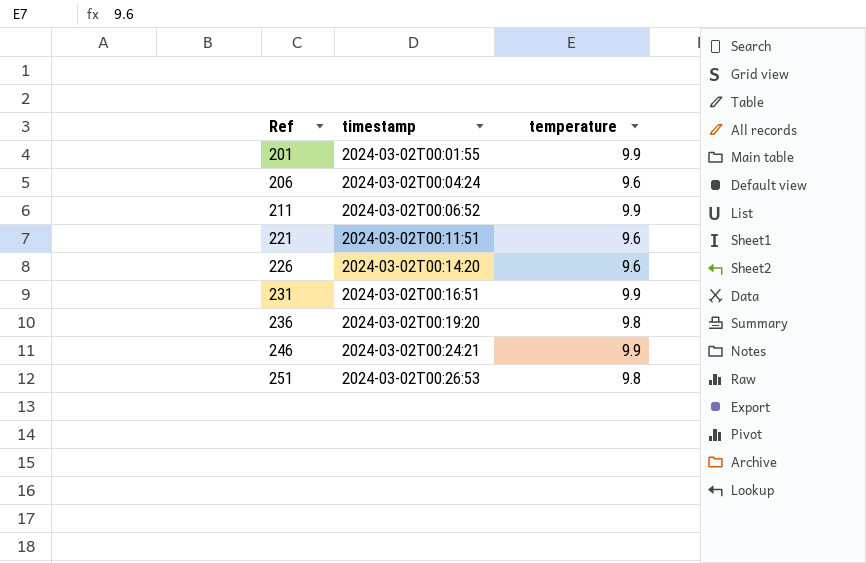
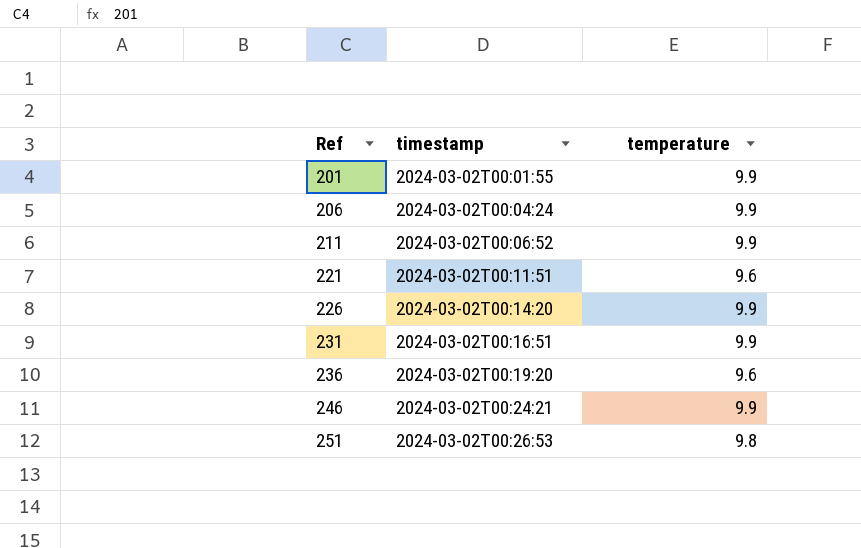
206 | temperature: 9.6 -> 9.9
226 | temperature: 9.6 -> 9.9
236 | temperature: 9.8 -> 9.6

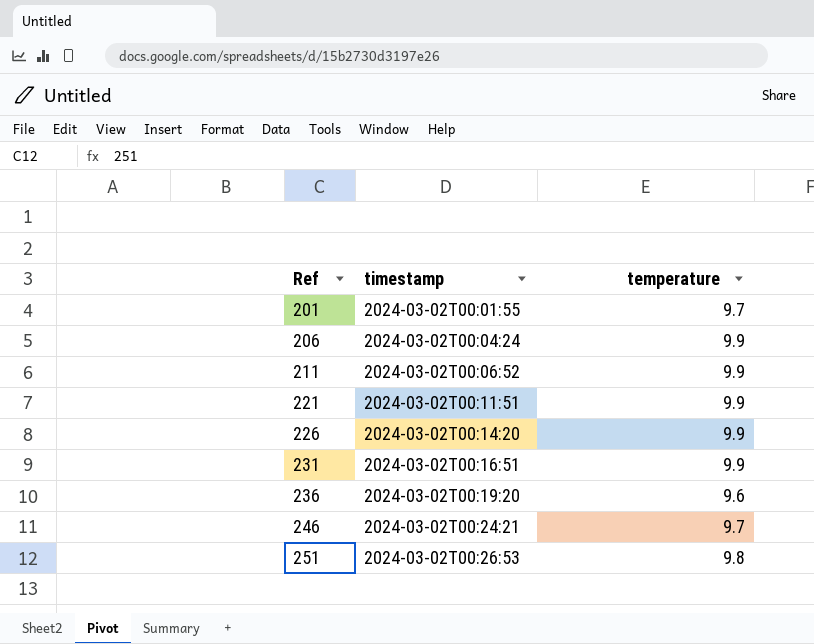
201 | temperature: 9.9 -> 9.7
221 | temperature: 9.6 -> 9.9
246 | temperature: 9.9 -> 9.7

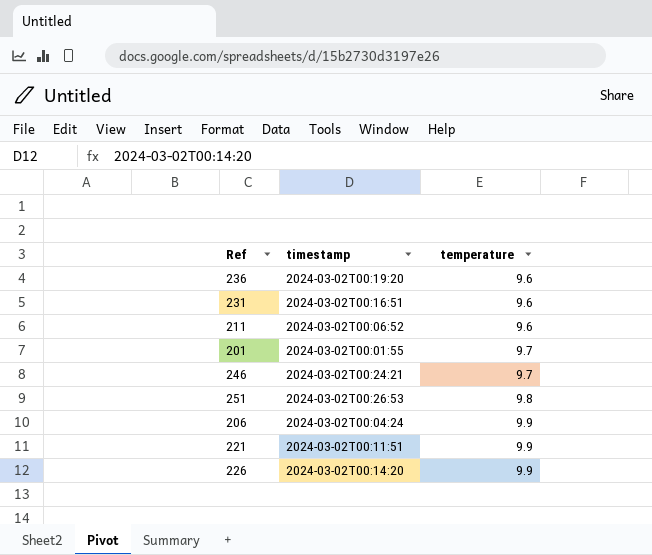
row order: Ref ascending -> temperature ascending
231 | temperature: 9.9 -> 9.6
211 | temperature: 9.9 -> 9.6

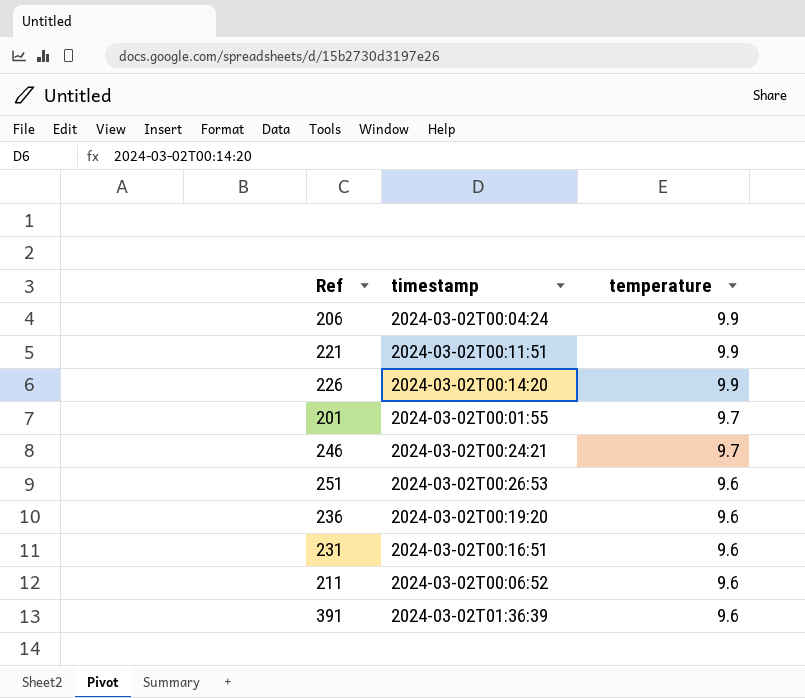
row order: temperature ascending -> temperature descending
251 | temperature: 9.8 -> 9.6
row 391: none -> 2024-03-02T01:36:39 | 9.6

